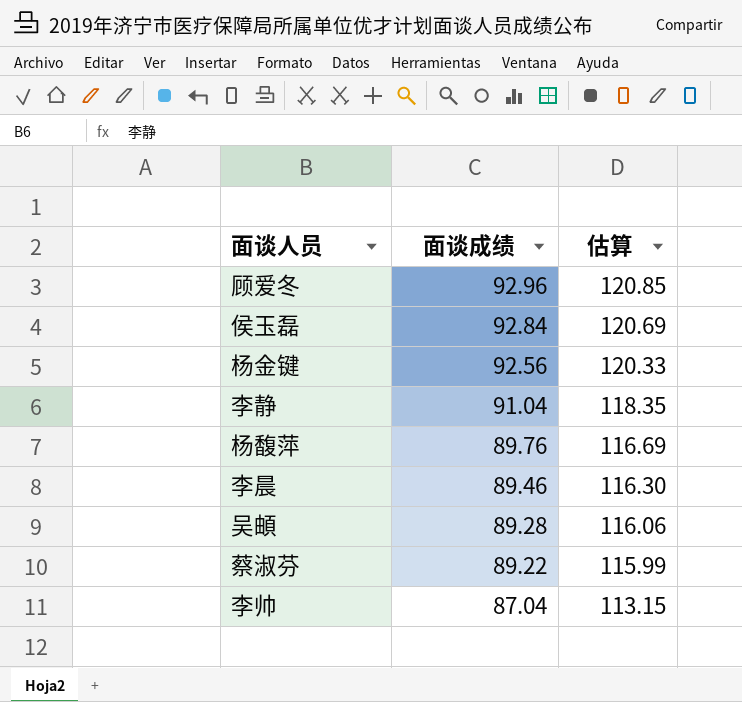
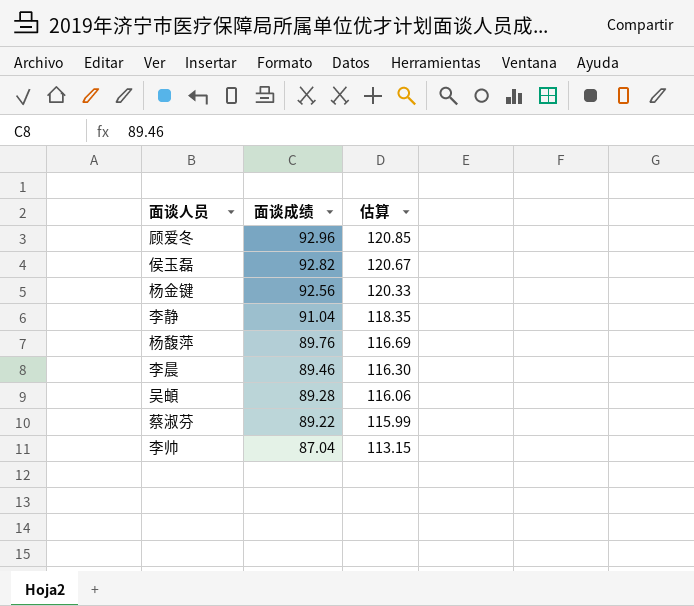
侯玉磊 | 面谈成绩: 92.84 -> 92.82
侯玉磊 | 估算: 120.69 -> 120.67

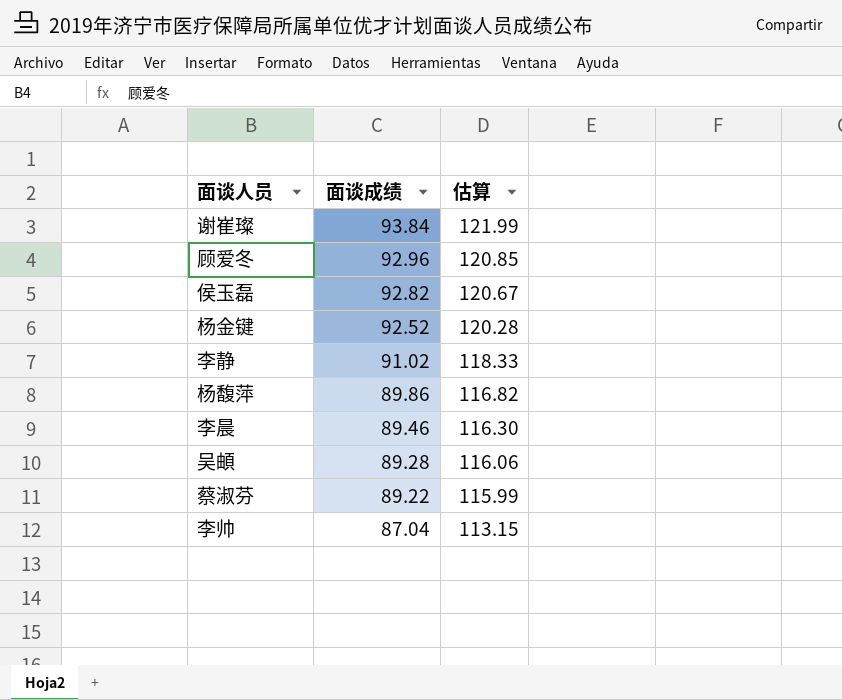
row 谢崔璨: none -> 93.84 | 121.99
杨金键 | 面谈成绩: 92.56 -> 92.52
杨金键 | 估算: 120.33 -> 120.28
李静 | 面谈成绩: 91.04 -> 91.02
李静 | 估算: 118.35 -> 118.33
杨馥萍 | 面谈成绩: 89.76 -> 89.86
杨馥萍 | 估算: 116.69 -> 116.82

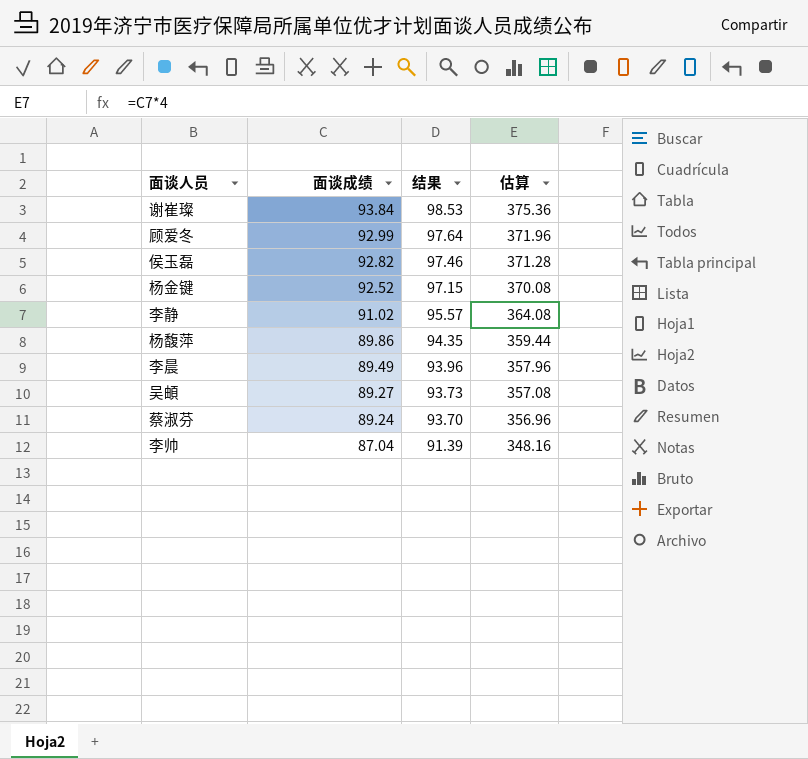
column 结果 | formula: none -> [面谈成绩] * 1.05
column 估算 | formula: [面谈成绩] * 1.3 -> [面谈成绩] * 4
顾爱冬 | 面谈成绩: 92.96 -> 92.99
李晨 | 面谈成绩: 89.46 -> 89.49
吴頔 | 面谈成绩: 89.28 -> 89.27
蔡淑芬 | 面谈成绩: 89.22 -> 89.24

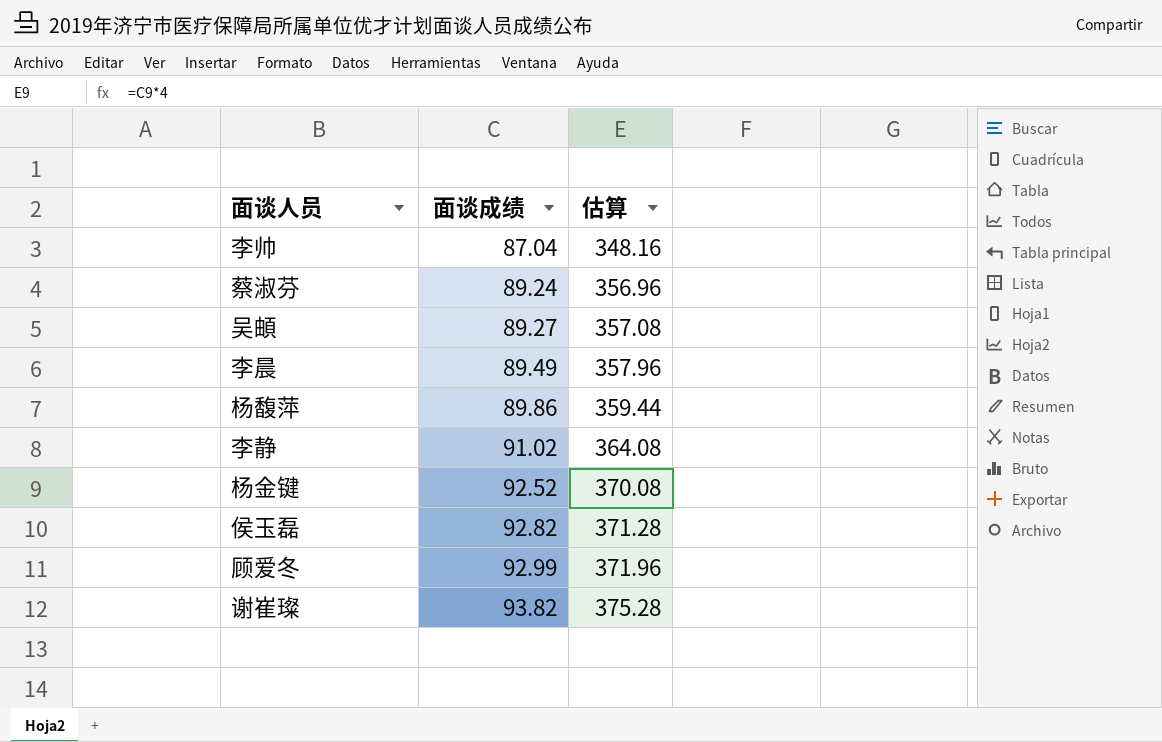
row order: 面谈成绩 descending -> 面谈成绩 ascending
column 结果 | formula: [面谈成绩] * 1.05 -> none
谢崔璨 | 面谈成绩: 93.84 -> 93.82
谢崔璨 | 估算: 375.36 -> 375.28

